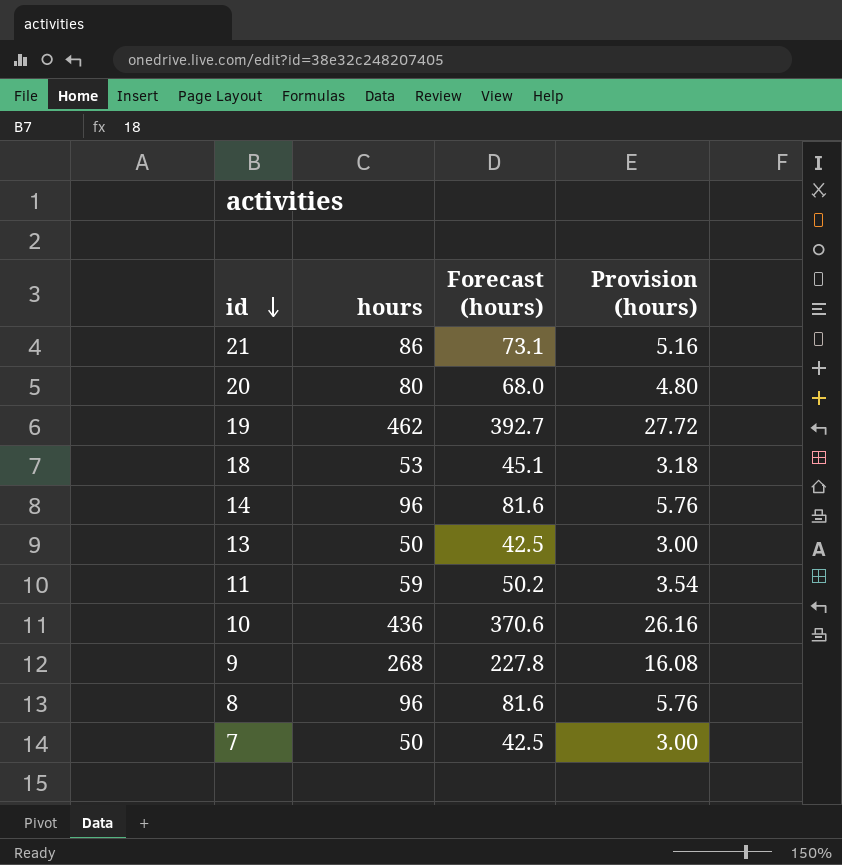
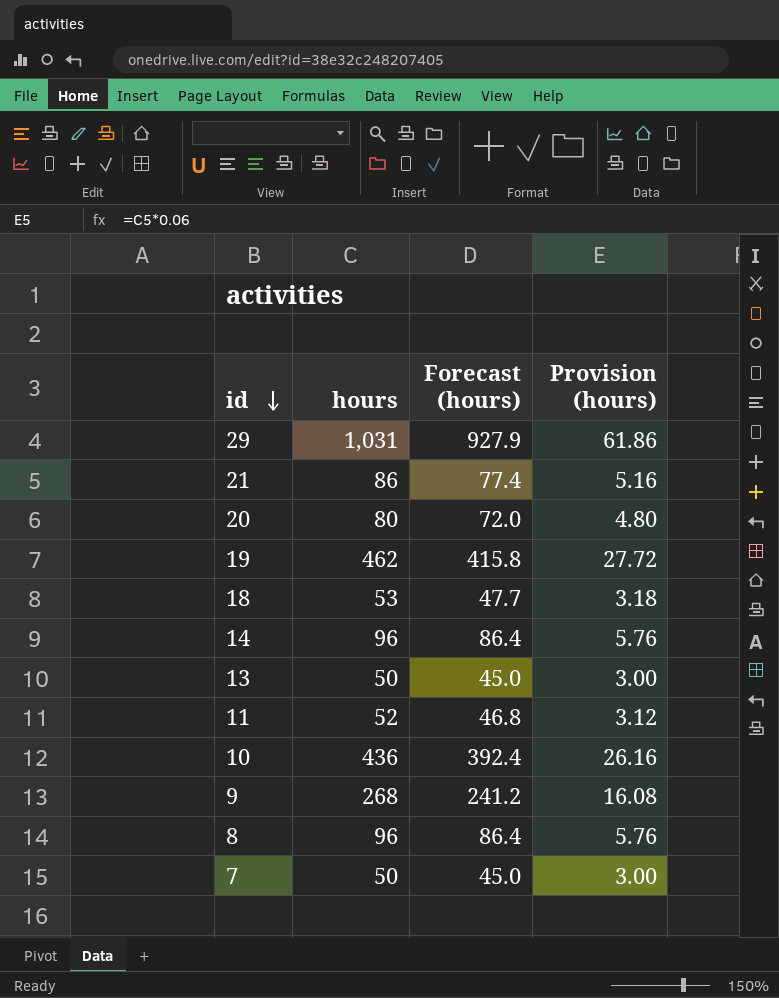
column Forecast (hours) | formula: [hours] * 0.85 -> [hours] * 0.9
row 29: none -> 1,031 | 927.9 | 61.86
11 | hours: 59 -> 52
11 | Provision (hours): 3.54 -> 3.12

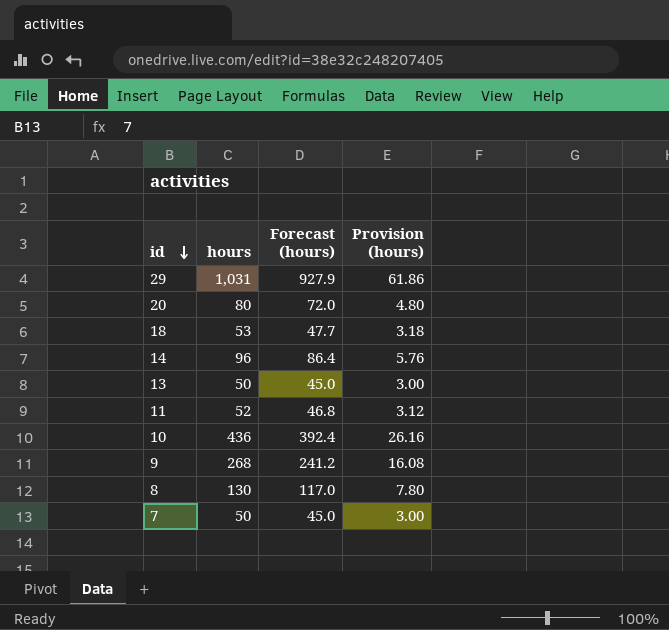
row 21: 86 | 77.4 | 5.16 -> none
row 19: 462 | 415.8 | 27.72 -> none
8 | hours: 96 -> 130
8 | Forecast (hours): 86.4 -> 117.0
8 | Provision (hours): 5.76 -> 7.80

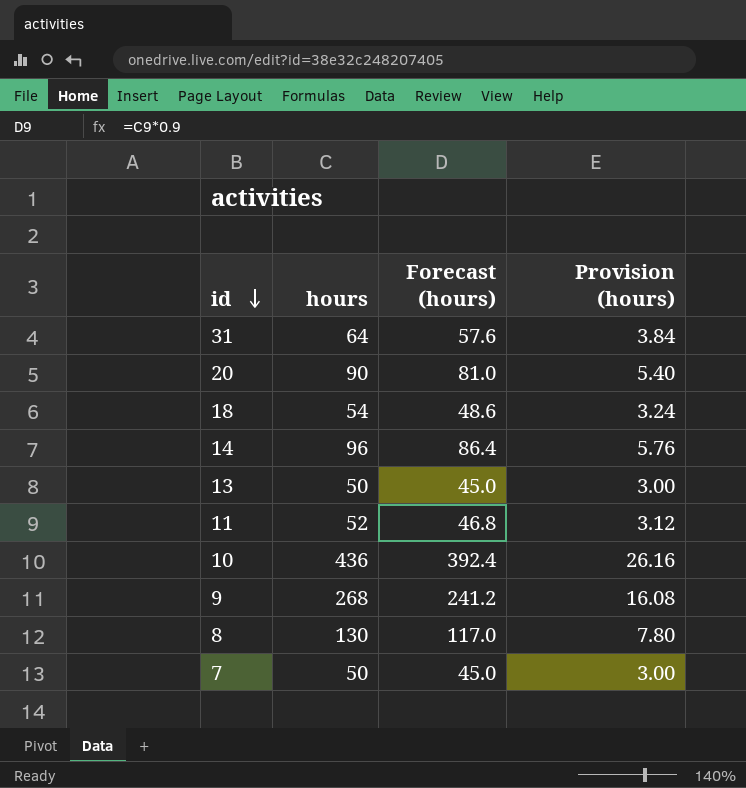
row 29: 1,031 | 927.9 | 61.86 -> none
row 31: none -> 64 | 57.6 | 3.84
20 | hours: 80 -> 90
20 | Forecast (hours): 72.0 -> 81.0
20 | Provision (hours): 4.80 -> 5.40
18 | hours: 53 -> 54
18 | Forecast (hours): 47.7 -> 48.6
18 | Provision (hours): 3.18 -> 3.24

